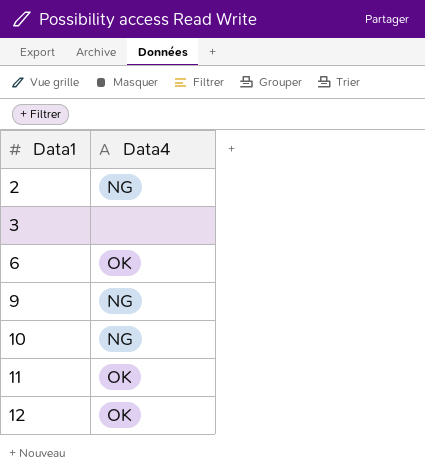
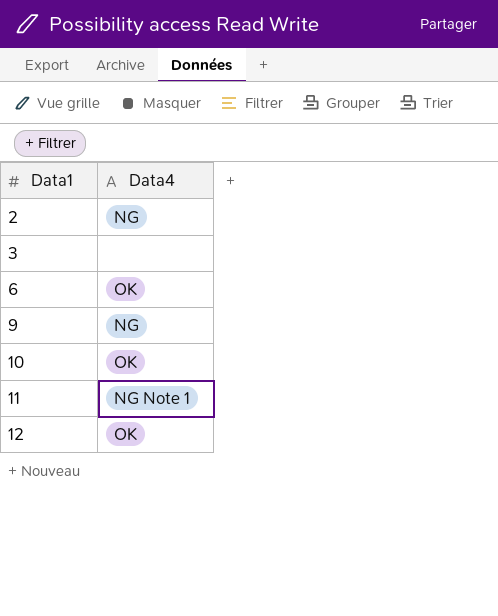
10 | Data4: NG -> OK
11 | Data4: OK -> NG Note 1

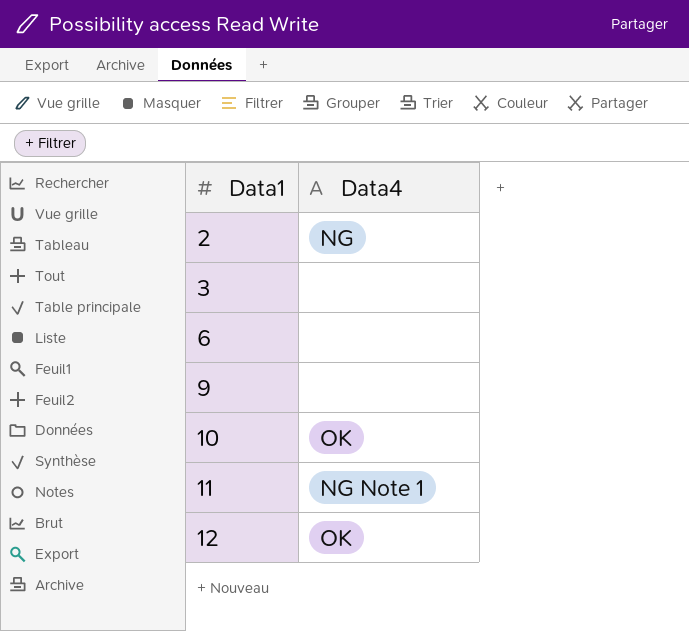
6 | Data4: OK -> none
9 | Data4: NG -> none

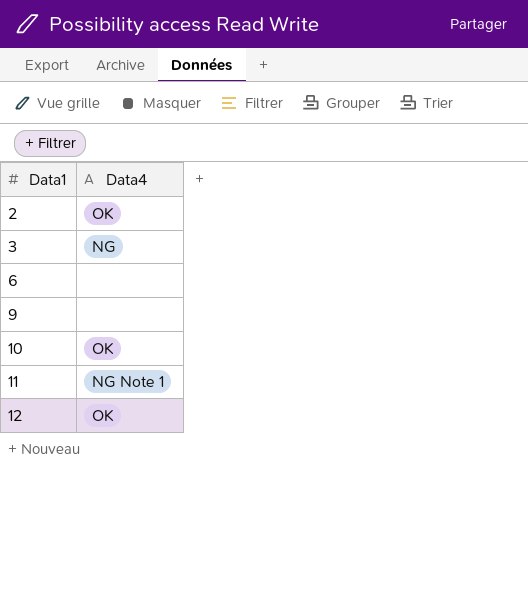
2 | Data4: NG -> OK
3 | Data4: none -> NG

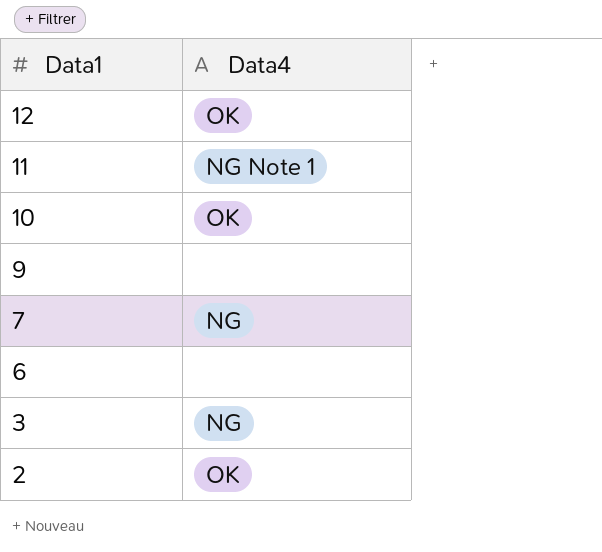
row order: Data1 ascending -> Data1 descending
row 7: none -> NG

